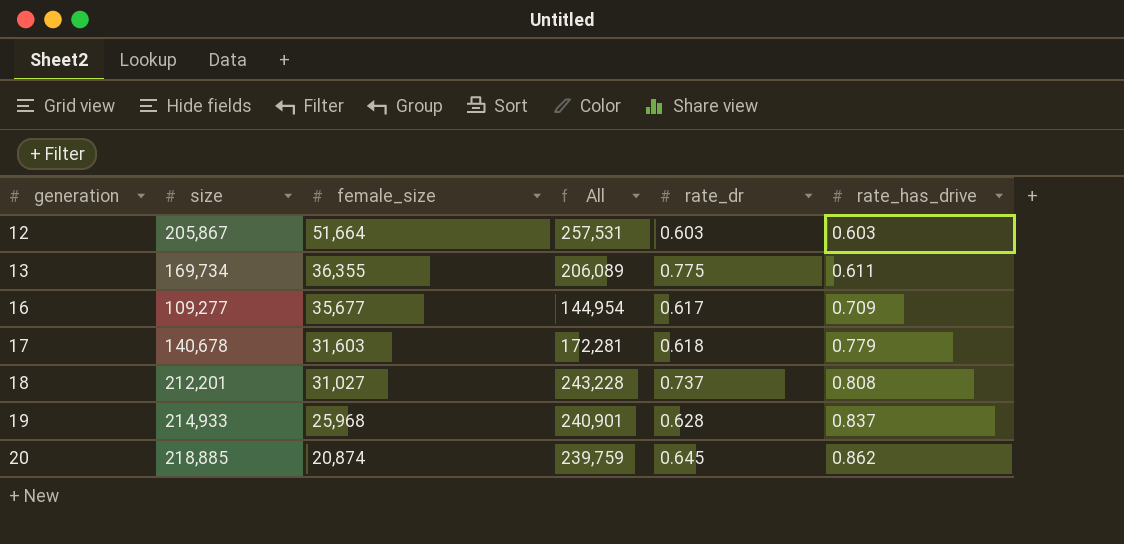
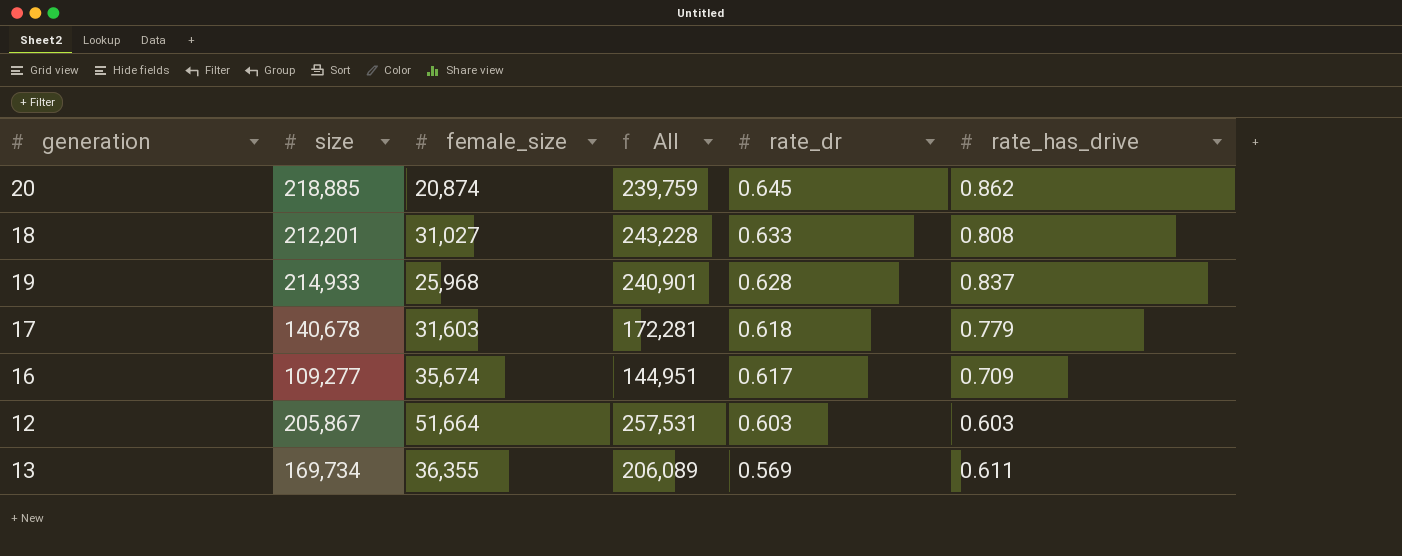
row order: generation ascending -> rate_dr descending
18 | rate_dr: 0.737 -> 0.633
16 | female_size: 35,677 -> 35,674
16 | All: 144,954 -> 144,951
13 | rate_dr: 0.775 -> 0.569

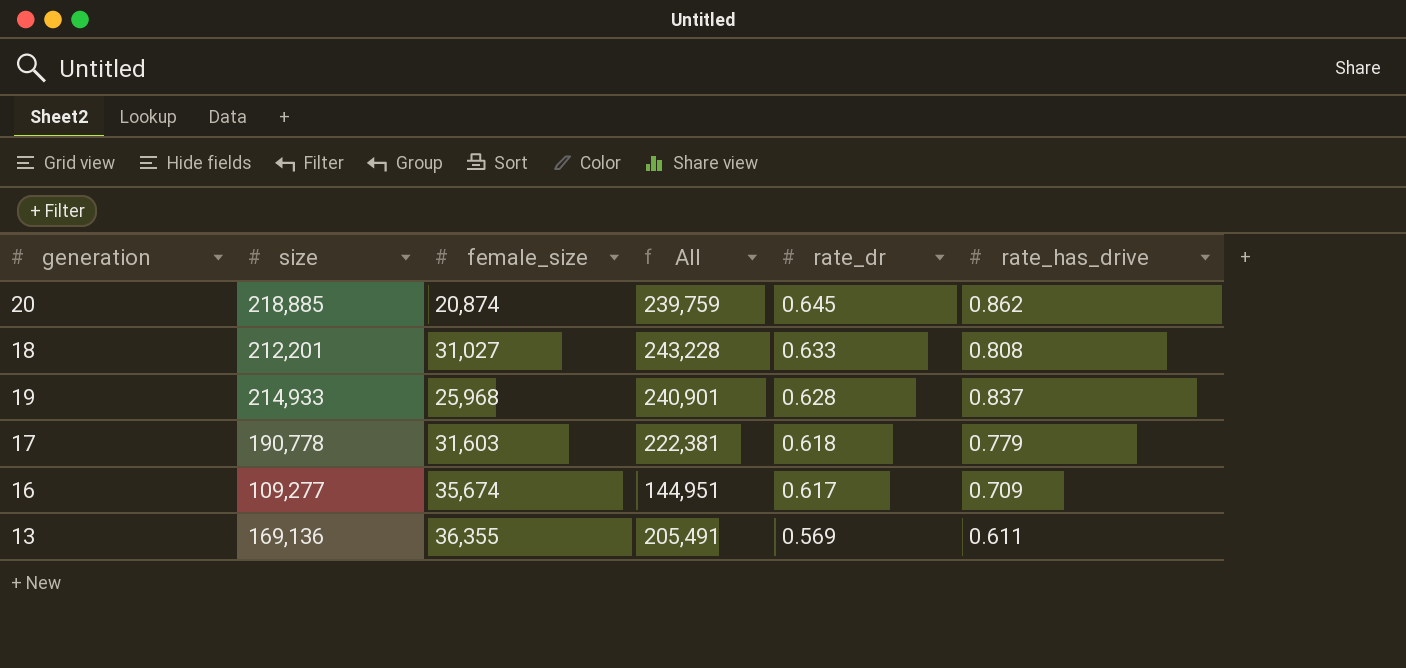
row 12: 205,867 | 51,664 | 257,531 | 0.603 | 0.603 -> none
17 | size: 140,678 -> 190,778
17 | All: 172,281 -> 222,381
13 | size: 169,734 -> 169,136
13 | All: 206,089 -> 205,491

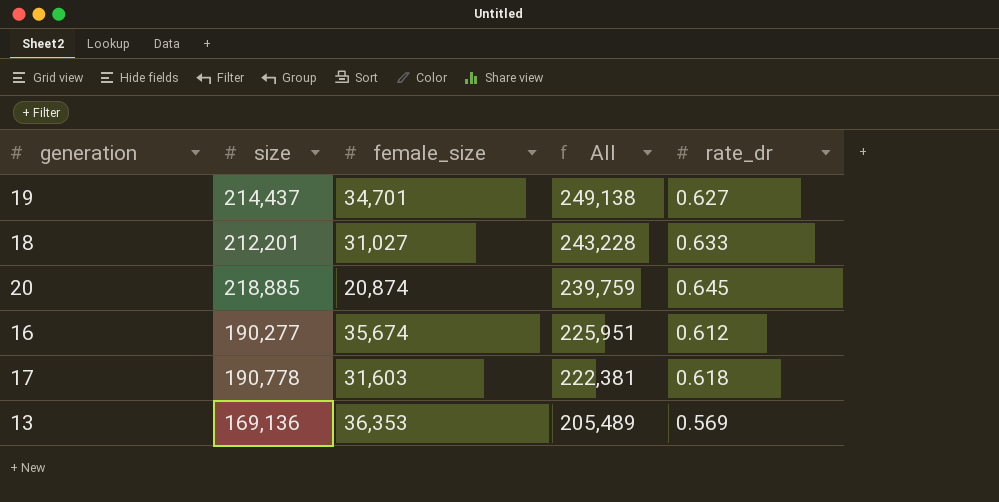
row order: rate_dr descending -> All descending
column rate_has_drive | position: 6 -> none
19 | size: 214,933 -> 214,437
19 | female_size: 25,968 -> 34,701
19 | All: 240,901 -> 249,138
19 | rate_dr: 0.628 -> 0.627
16 | size: 109,277 -> 190,277
16 | All: 144,951 -> 225,951
16 | rate_dr: 0.617 -> 0.612
13 | female_size: 36,355 -> 36,353
13 | All: 205,491 -> 205,489

